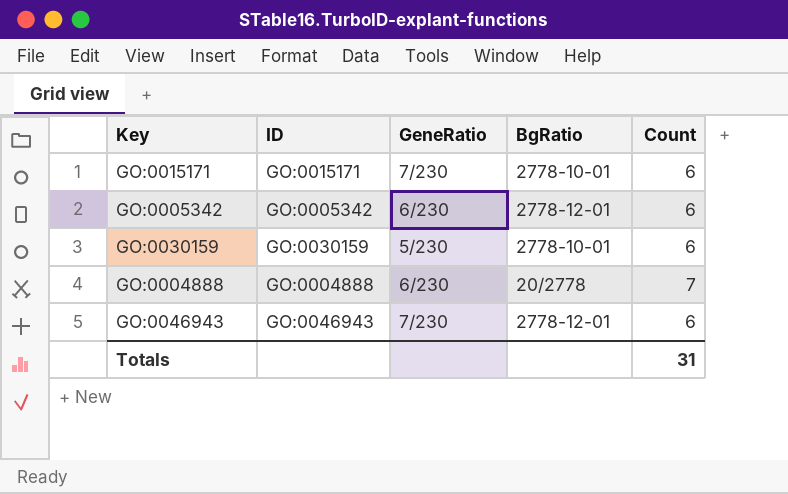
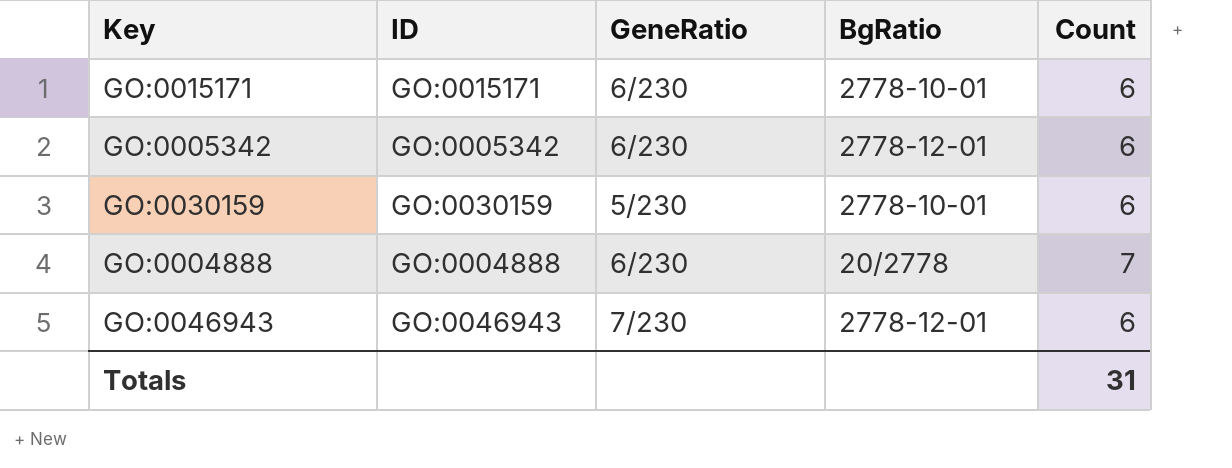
GO:0015171 | GeneRatio: 7/230 -> 6/230

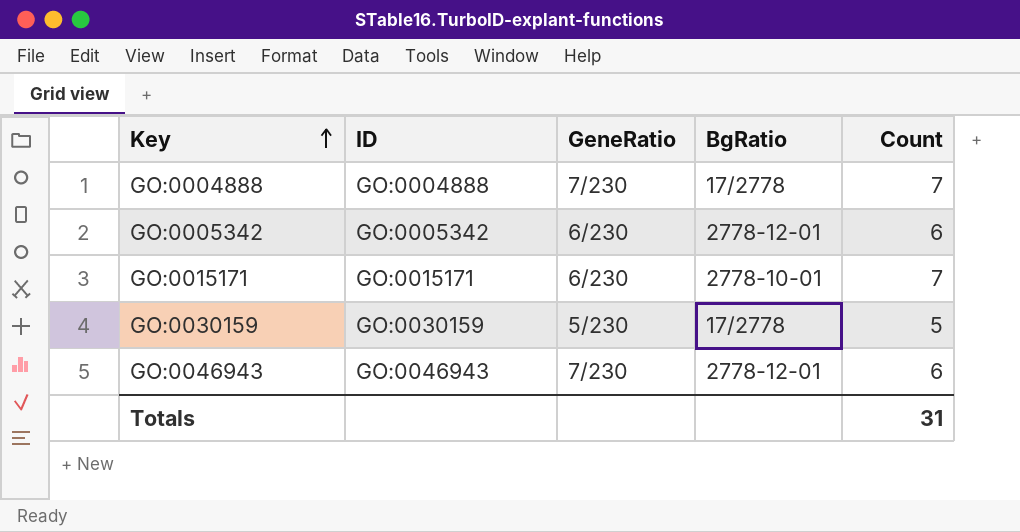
row order: none -> Key ascending
GO:0004888 | GeneRatio: 6/230 -> 7/230
GO:0004888 | BgRatio: 20/2778 -> 17/2778
GO:0015171 | Count: 6 -> 7
GO:0030159 | BgRatio: 2778-10-01 -> 17/2778
GO:0030159 | Count: 6 -> 5

